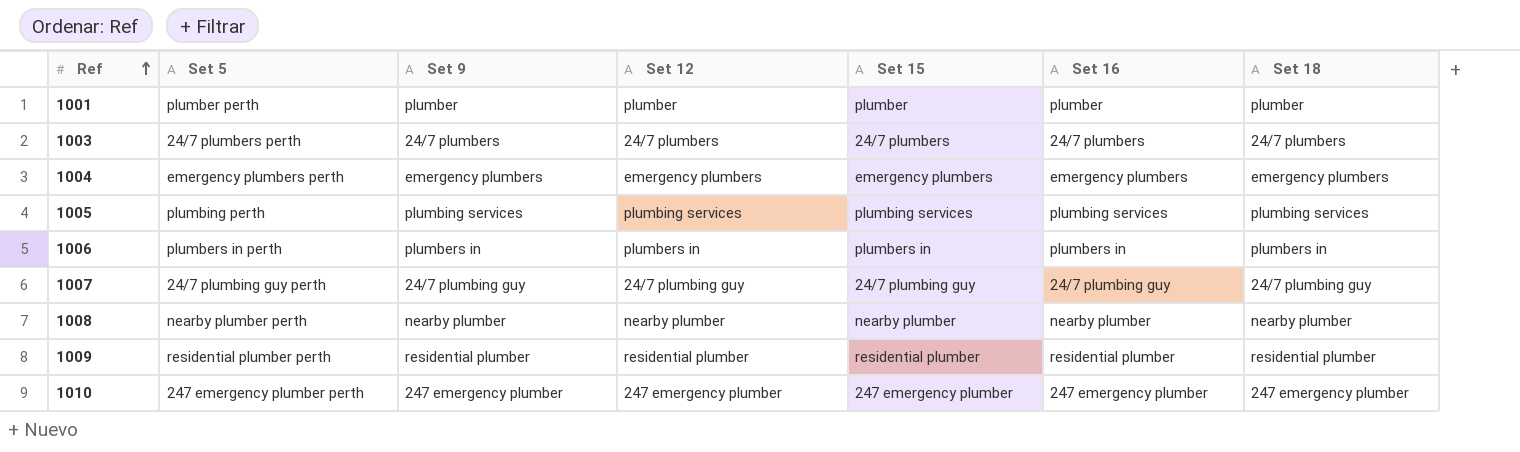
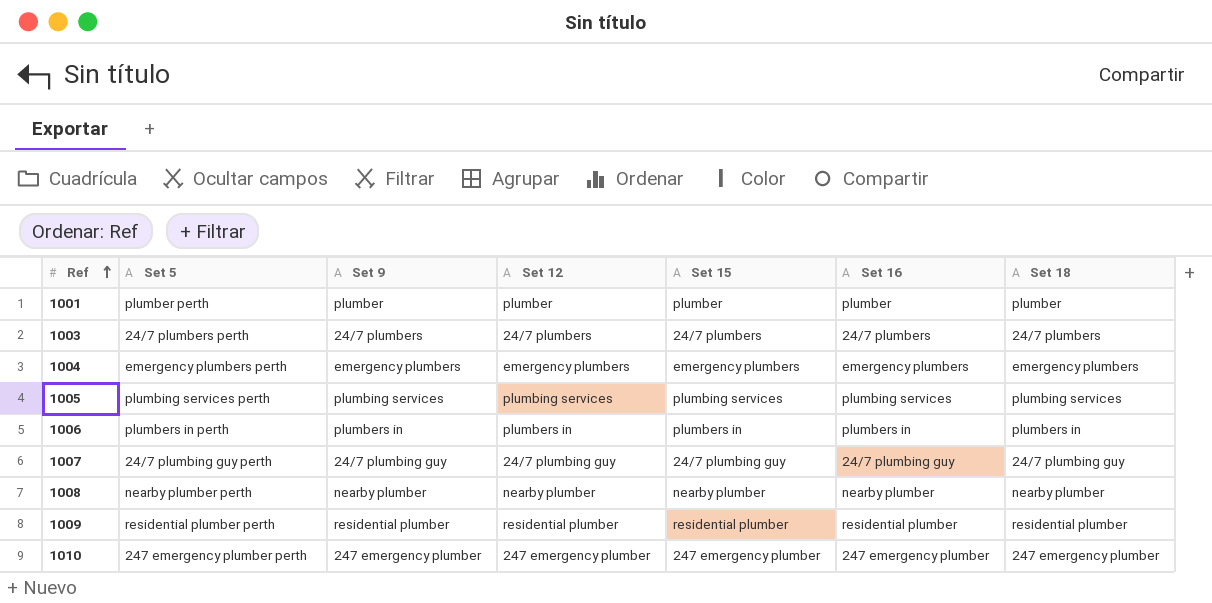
1005 | Set 5: plumbing perth -> plumbing services perth

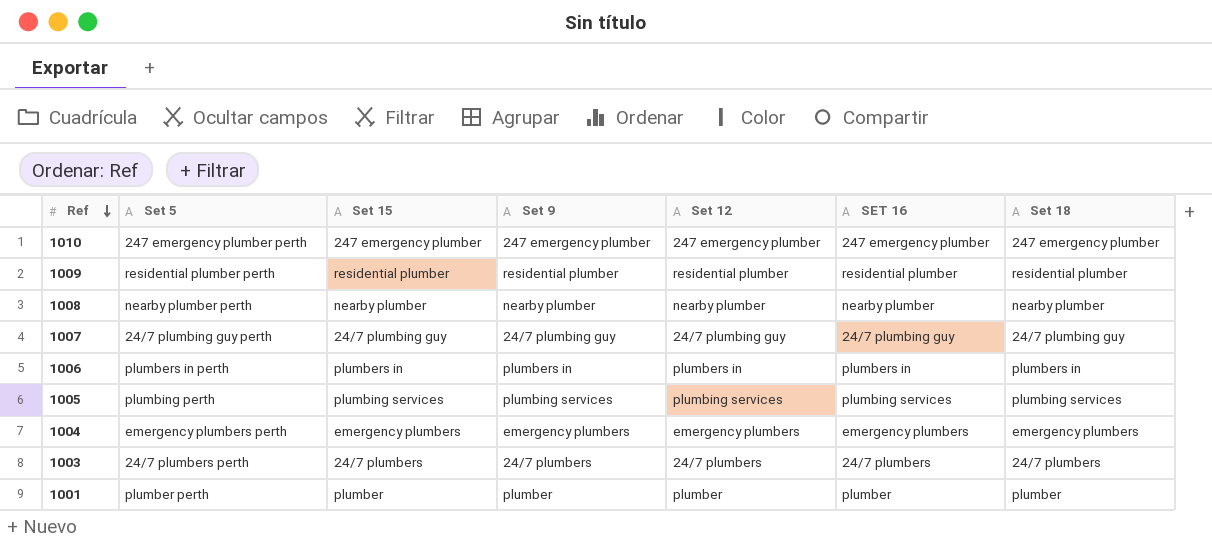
row order: Ref ascending -> Ref descending
column Set 15 | position: 5 -> 3
column name: Set 16 -> SET 16
1005 | Set 5: plumbing services perth -> plumbing perth

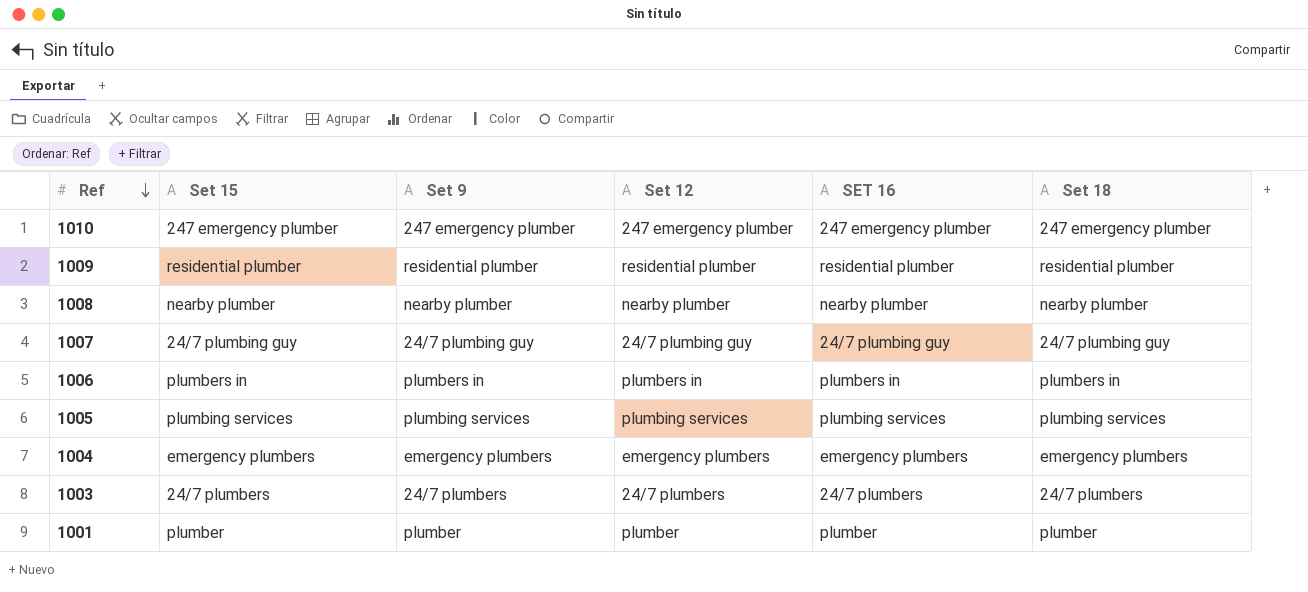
column Set 5 | position: 2 -> none

